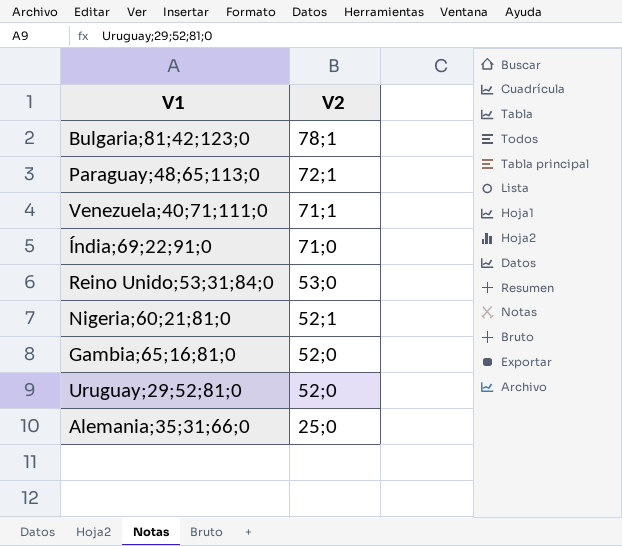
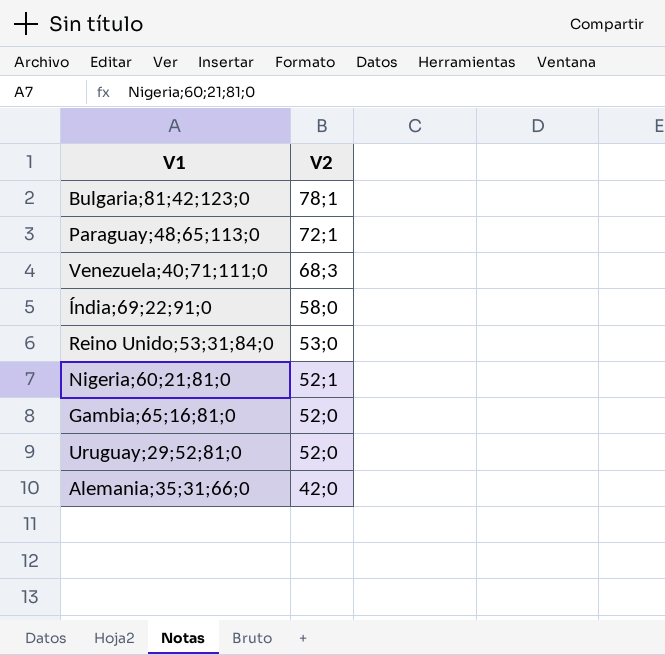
Venezuela;40;71;111;0 | V2: 71;1 -> 68;3
Índia;69;22;91;0 | V2: 71;0 -> 58;0
Alemania;35;31;66;0 | V2: 25;0 -> 42;0

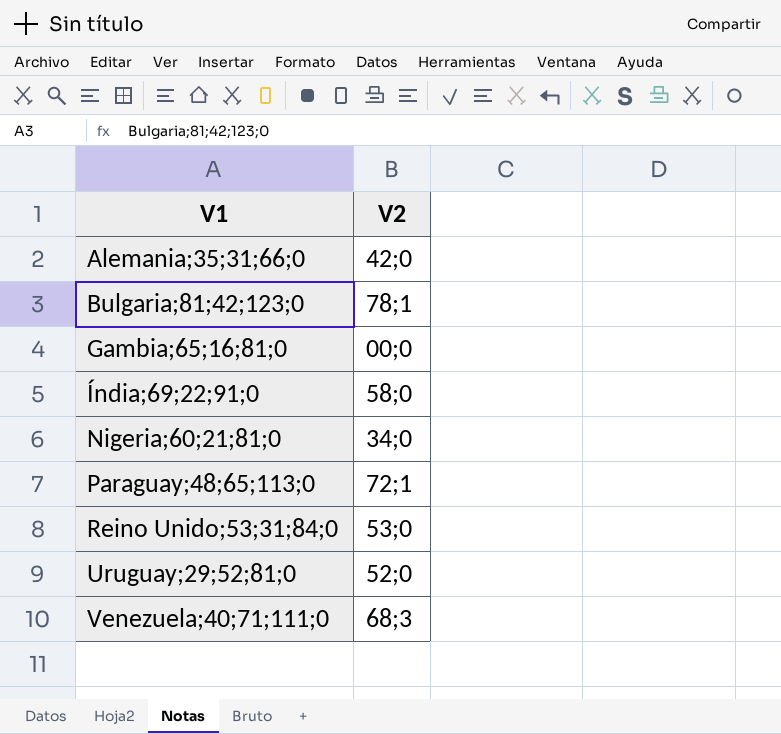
row order: V2 descending -> V1 ascending
Gambia;65;16;81;0 | V2: 52;0 -> 00;0
Nigeria;60;21;81;0 | V2: 52;1 -> 34;0

